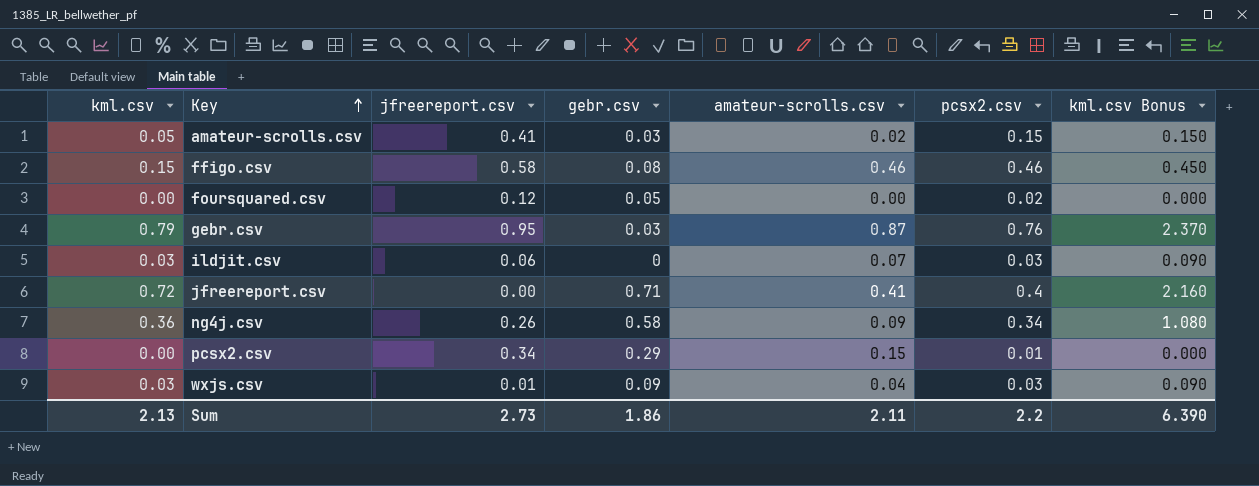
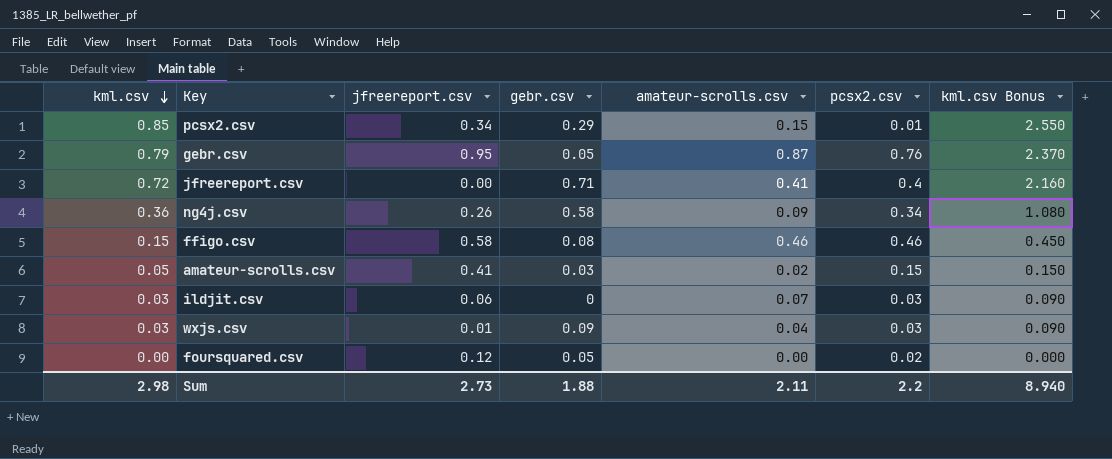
row order: Key ascending -> kml.csv descending
pcsx2.csv | kml.csv: 0.00 -> 0.85
pcsx2.csv | kml.csv Bonus: 0.000 -> 2.550
gebr.csv | gebr.csv: 0.03 -> 0.05
Sum | kml.csv: 2.13 -> 2.98
Sum | gebr.csv: 1.86 -> 1.88
Sum | kml.csv Bonus: 6.390 -> 8.940

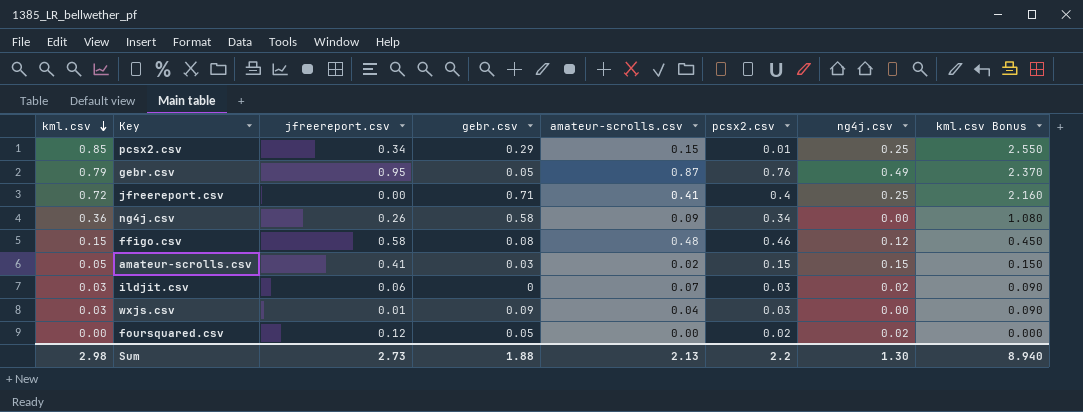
column ng4j.csv | position: none -> 7
ffigo.csv | amateur-scrolls.csv: 0.46 -> 0.48
Sum | amateur-scrolls.csv: 2.11 -> 2.13

